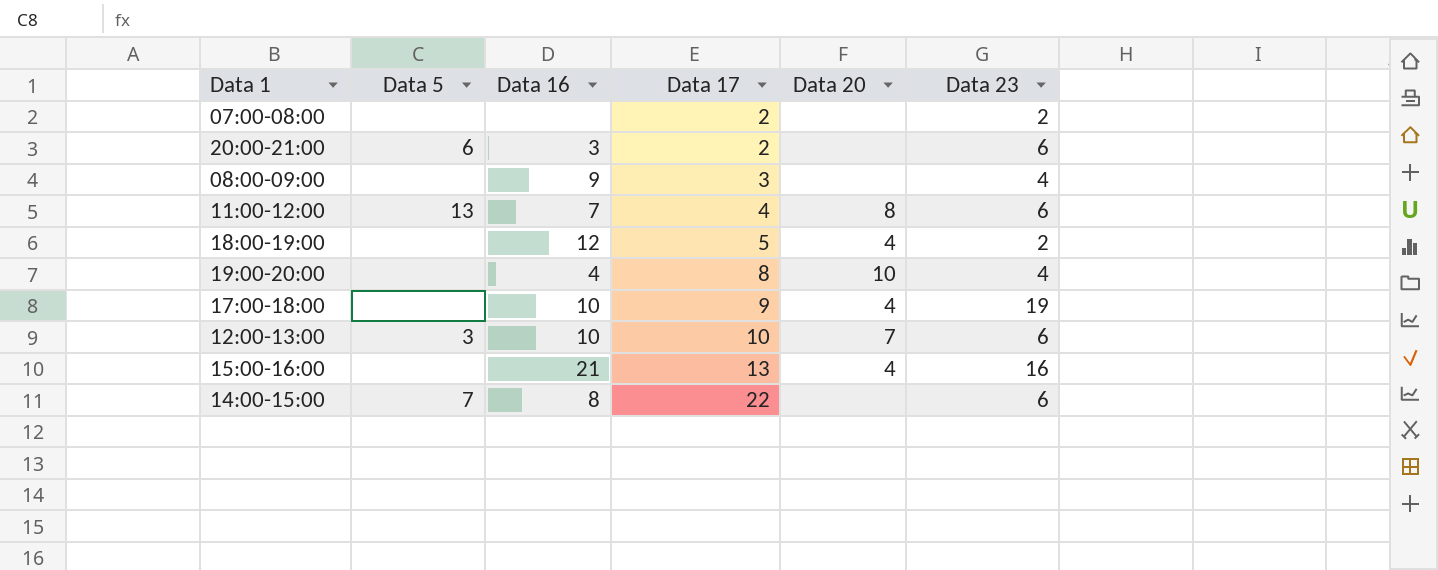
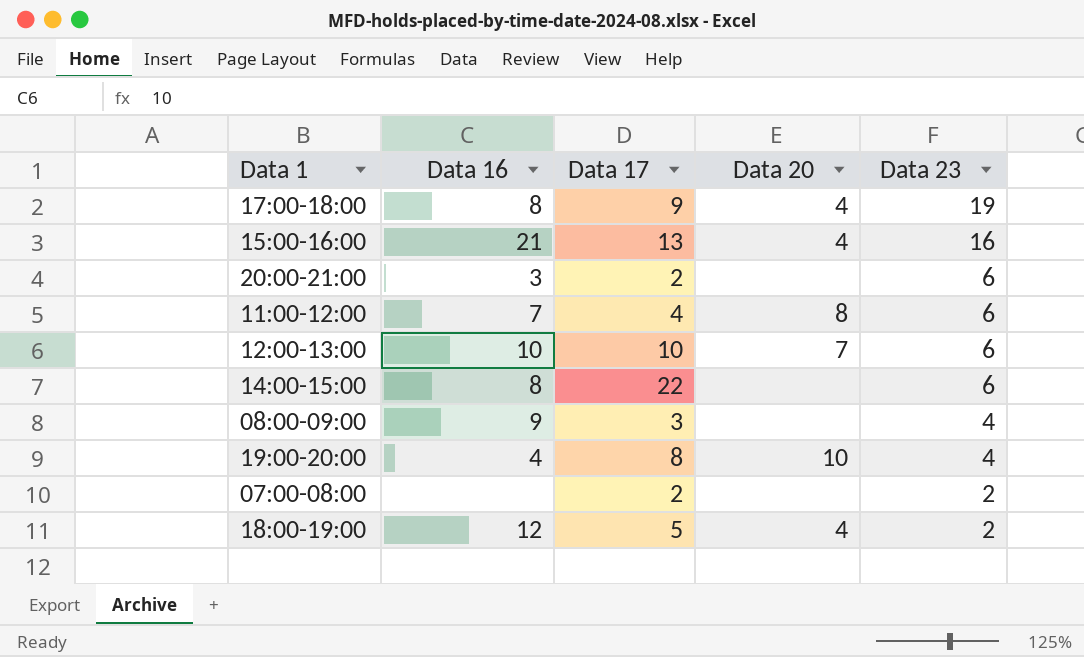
row order: Data 17 ascending -> Data 23 descending
column Data 5 | position: 2 -> none
17:00-18:00 | Data 16: 10 -> 8

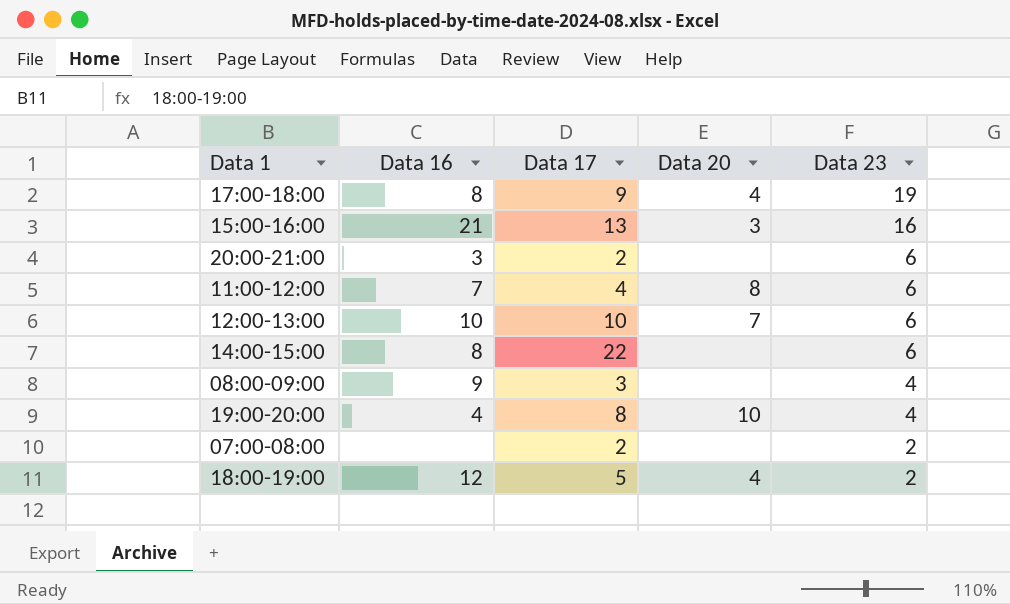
15:00-16:00 | Data 20: 4 -> 3

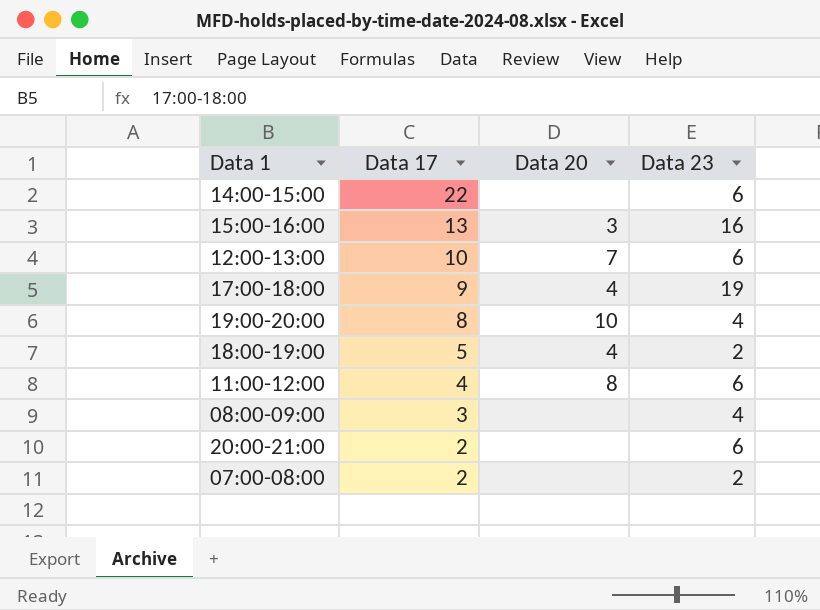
row order: Data 23 descending -> Data 17 descending
column Data 16 | position: 2 -> none

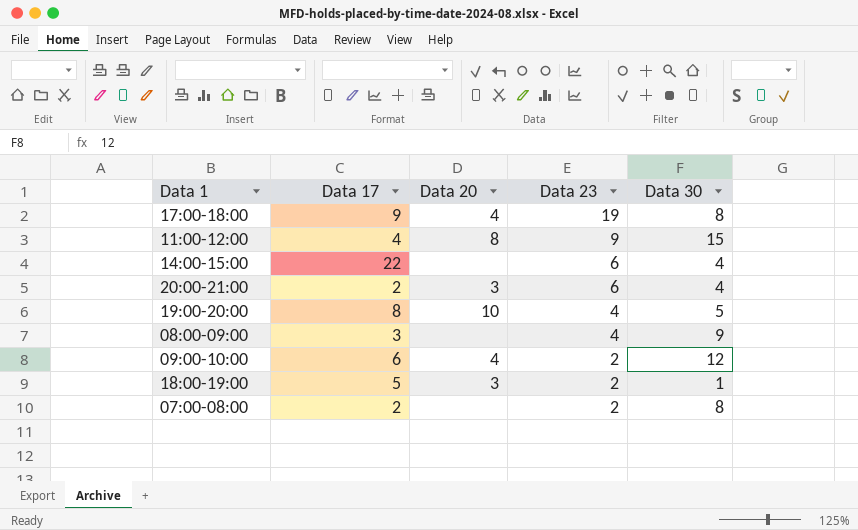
row order: Data 17 descending -> Data 23 descending
column Data 30 | position: none -> 5
row 15:00-16:00: 13 | 3 | 16 -> none
row 12:00-13:00: 10 | 7 | 6 -> none
11:00-12:00 | Data 23: 6 -> 9
20:00-21:00 | Data 20: none -> 3
row 09:00-10:00: none -> 6 | 4 | 2 | 12
18:00-19:00 | Data 20: 4 -> 3

